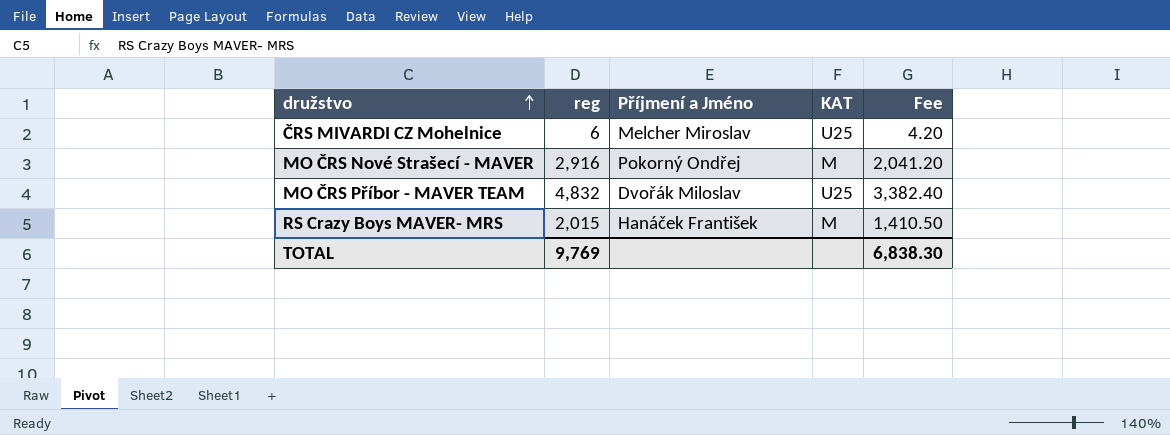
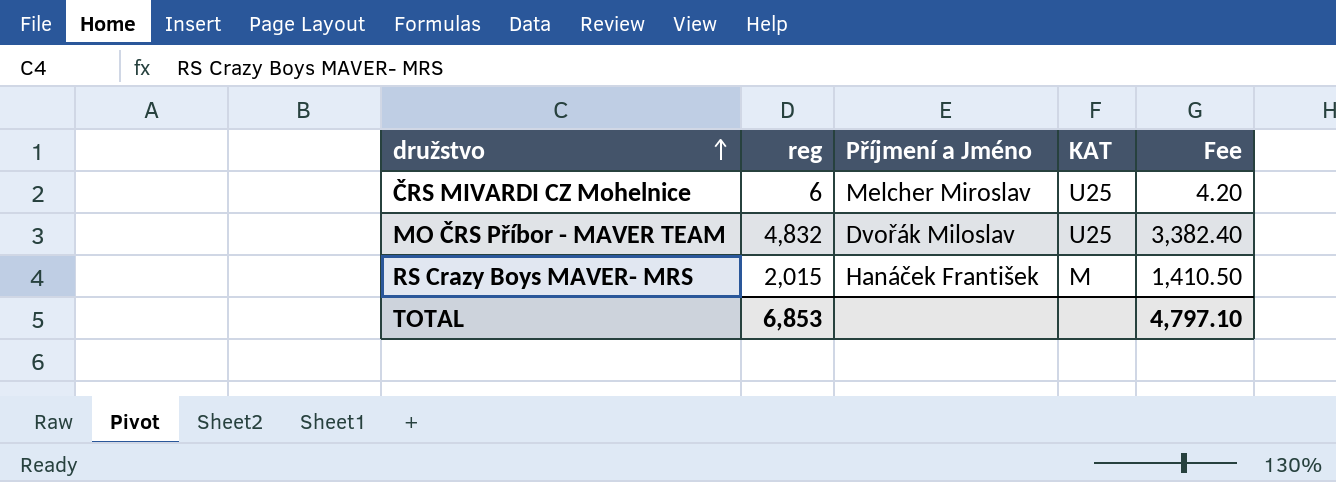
row MO ČRS Nové Strašecí - MAVER: 2,916 | Pokorný Ondřej | M | 2,041.20 -> none
TOTAL | reg: 9,769 -> 6,853
TOTAL | Fee: 6,838.30 -> 4,797.10

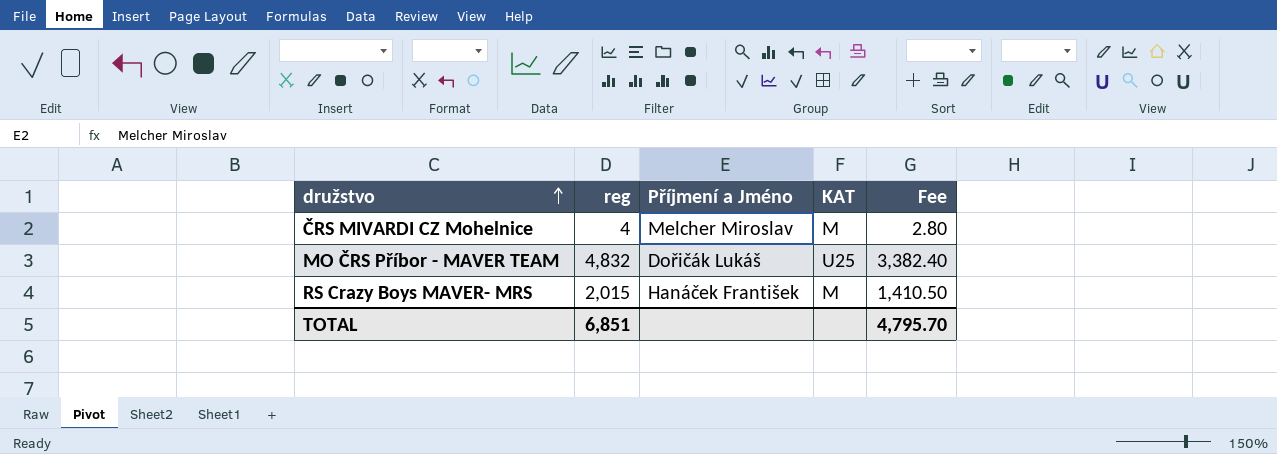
ČRS MIVARDI CZ Mohelnice | reg: 6 -> 4
ČRS MIVARDI CZ Mohelnice | KAT: U25 -> M
ČRS MIVARDI CZ Mohelnice | Fee: 4.20 -> 2.80
MO ČRS Příbor - MAVER TEAM | Příjmení a Jméno: Dvořák Miloslav -> Dořičák Lukáš
TOTAL | reg: 6,853 -> 6,851
TOTAL | Fee: 4,797.10 -> 4,795.70

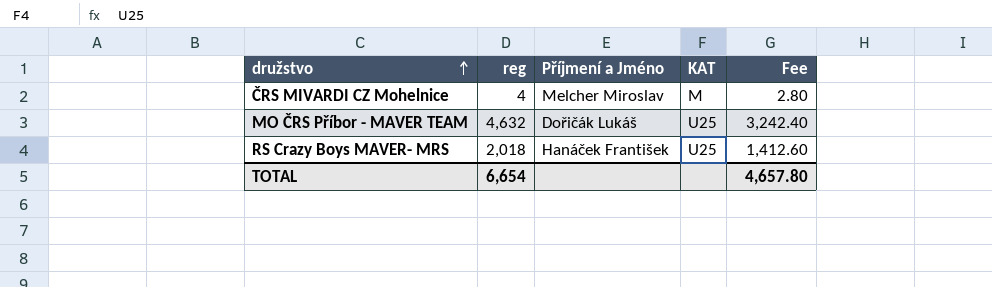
MO ČRS Příbor - MAVER TEAM | reg: 4,832 -> 4,632
MO ČRS Příbor - MAVER TEAM | Fee: 3,382.40 -> 3,242.40
RS Crazy Boys MAVER- MRS | reg: 2,015 -> 2,018
RS Crazy Boys MAVER- MRS | KAT: M -> U25
RS Crazy Boys MAVER- MRS | Fee: 1,410.50 -> 1,412.60
TOTAL | reg: 6,851 -> 6,654
TOTAL | Fee: 4,795.70 -> 4,657.80

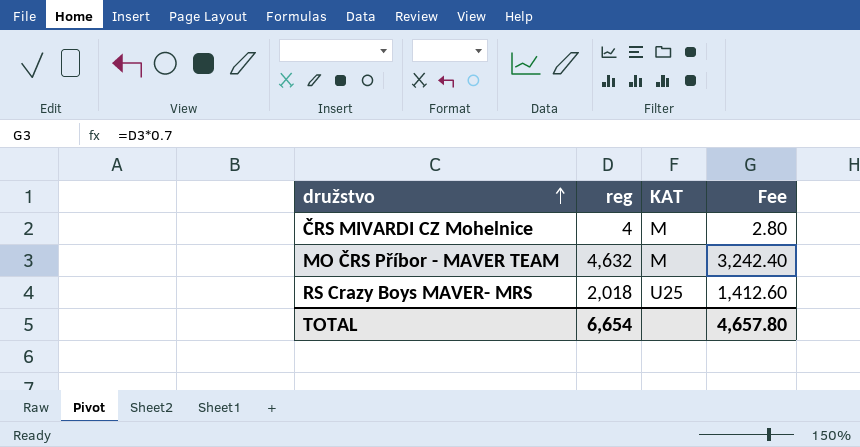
column Příjmení a Jméno | position: 3 -> none
MO ČRS Příbor - MAVER TEAM | KAT: U25 -> M

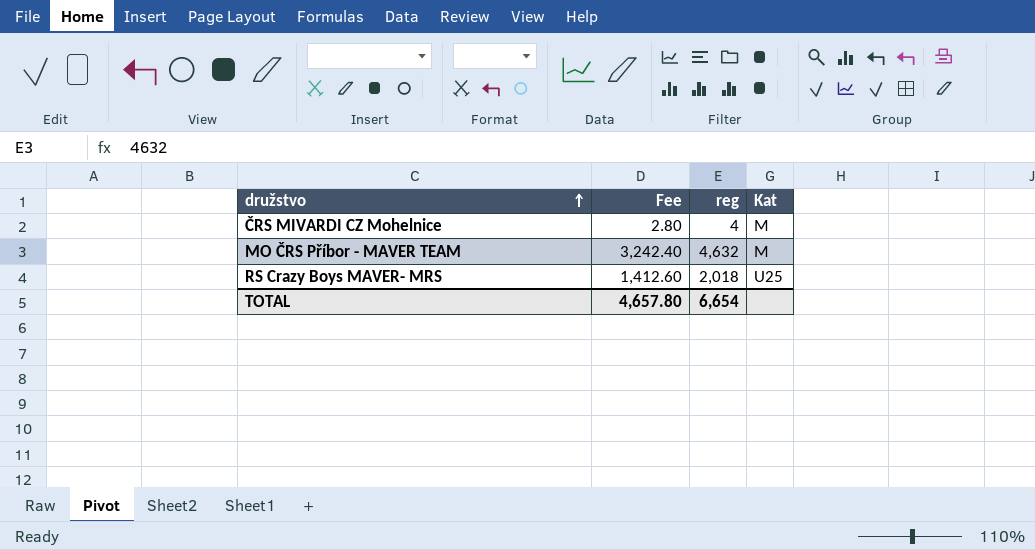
column Fee | position: 4 -> 2
column name: KAT -> Kat

